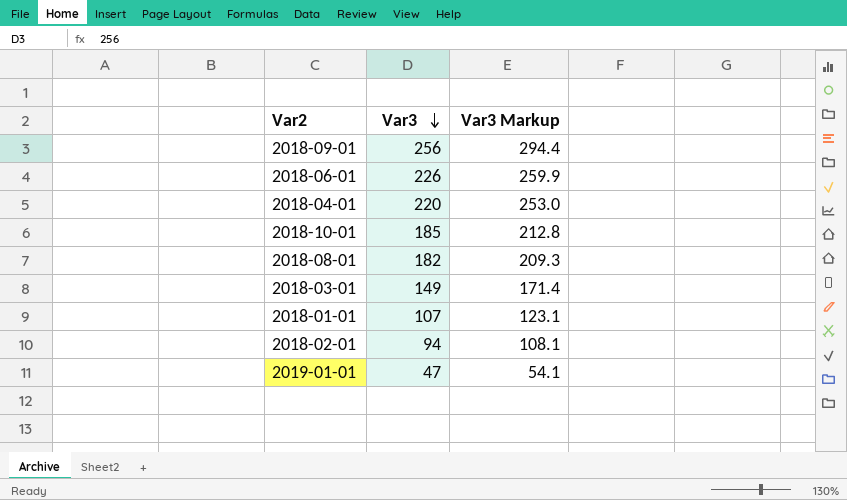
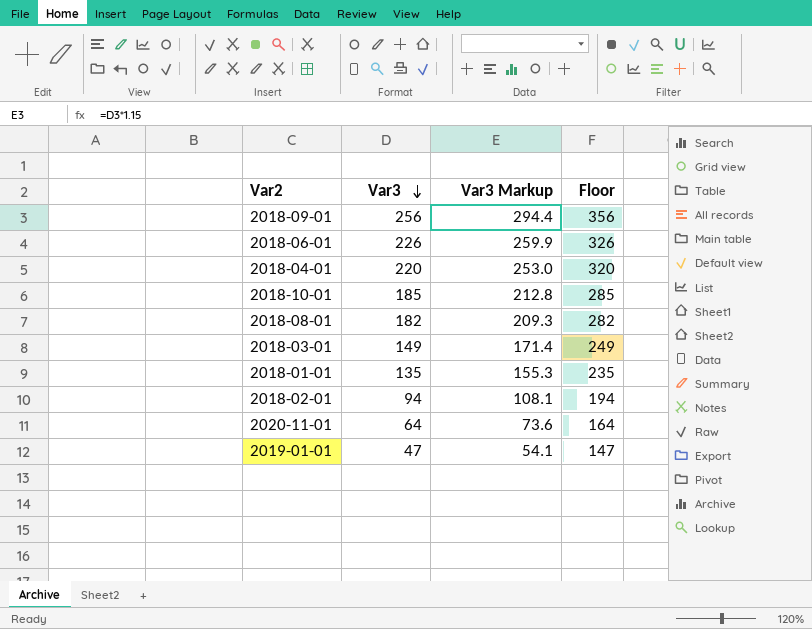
column Floor | formula: none -> [Var3] + 100
2018-01-01 | Var3: 107 -> 135
2018-01-01 | Var3 Markup: 123.1 -> 155.3
row 2020-11-01: none -> 64 | 73.6 | 164

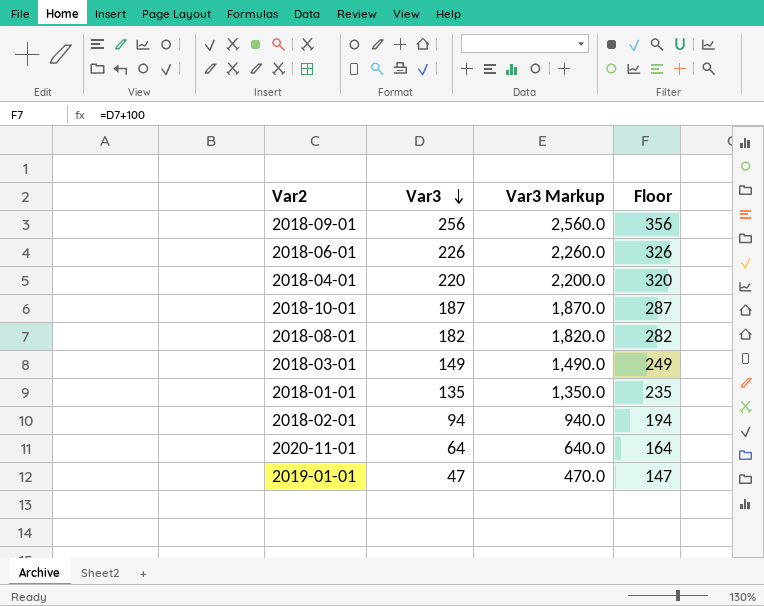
column Var3 Markup | formula: [Var3] * 1.15 -> [Var3] * 10
2018-10-01 | Var3: 185 -> 187
2018-10-01 | Floor: 285 -> 287

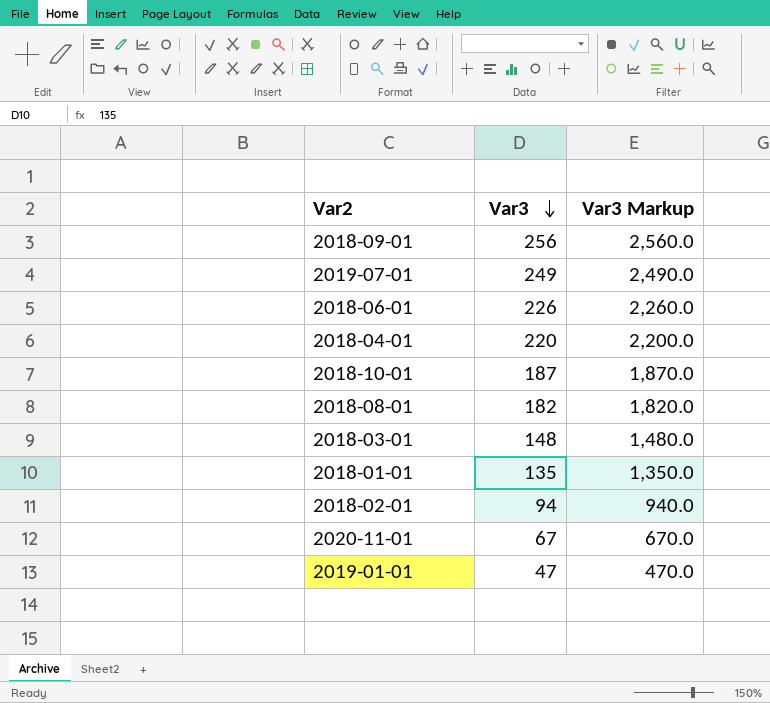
column Floor | formula: [Var3] + 100 -> none
row 2019-07-01: none -> 249 | 2,490.0
2018-03-01 | Var3: 149 -> 148
2018-03-01 | Var3 Markup: 1,490.0 -> 1,480.0
2020-11-01 | Var3: 64 -> 67
2020-11-01 | Var3 Markup: 640.0 -> 670.0

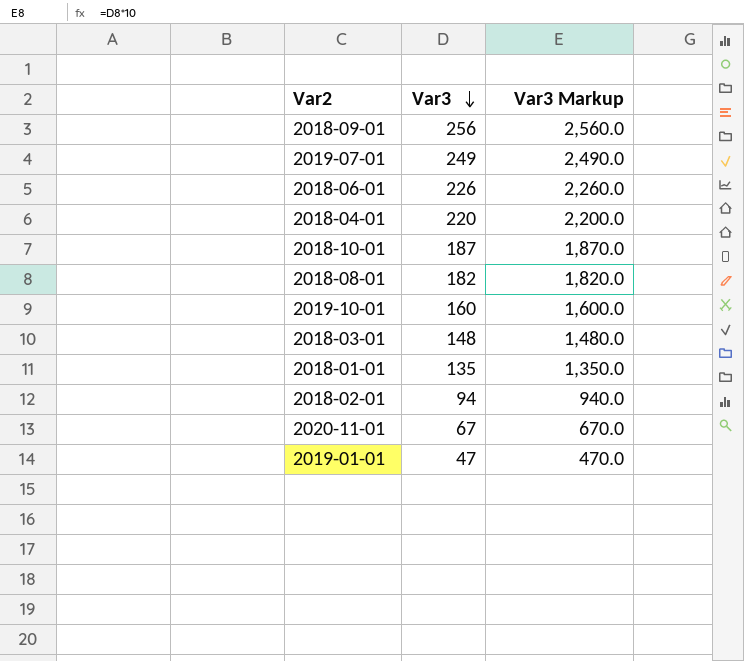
row 2019-10-01: none -> 160 | 1,600.0

